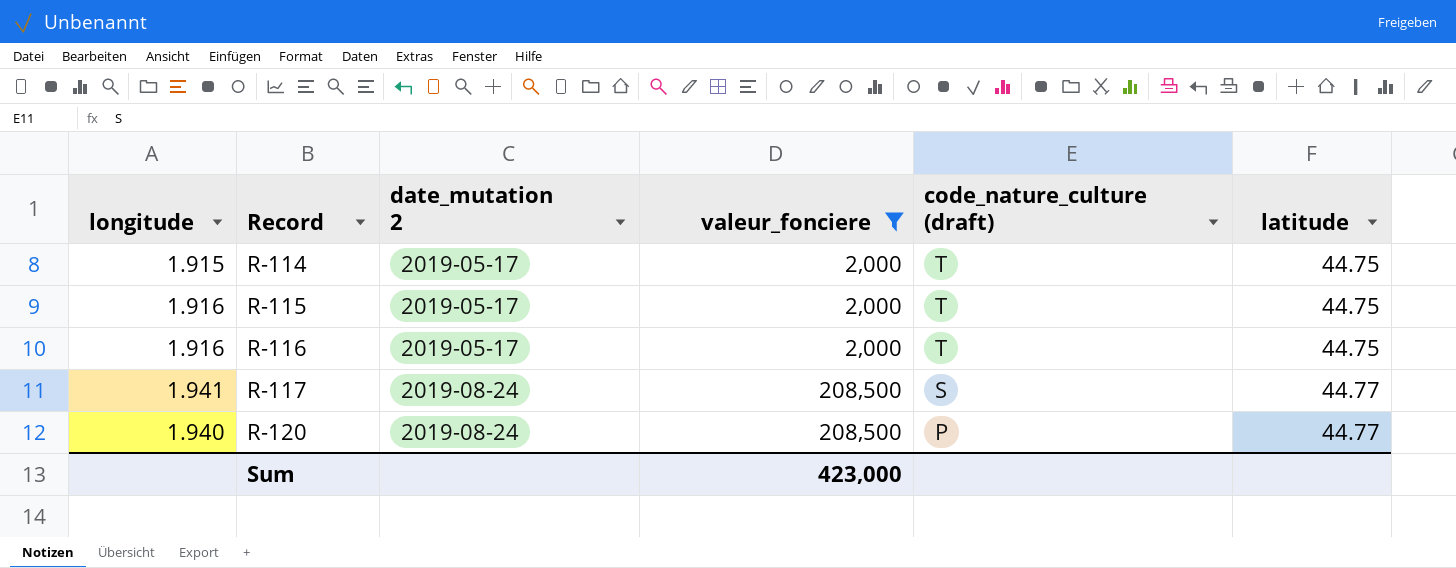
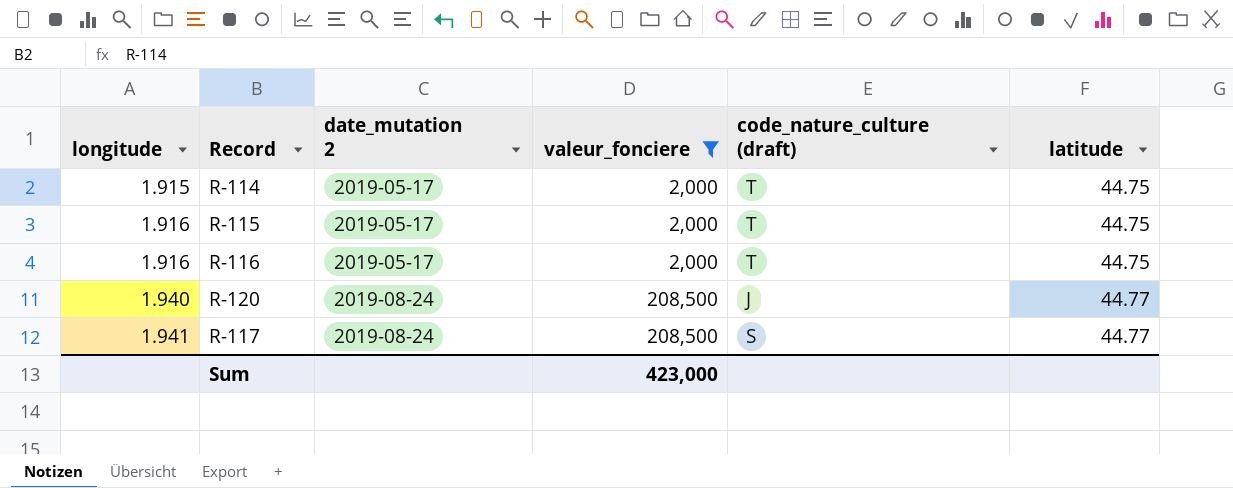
row order: Record ascending -> longitude ascending
R-120 | code_nature_culture (draft): P -> J

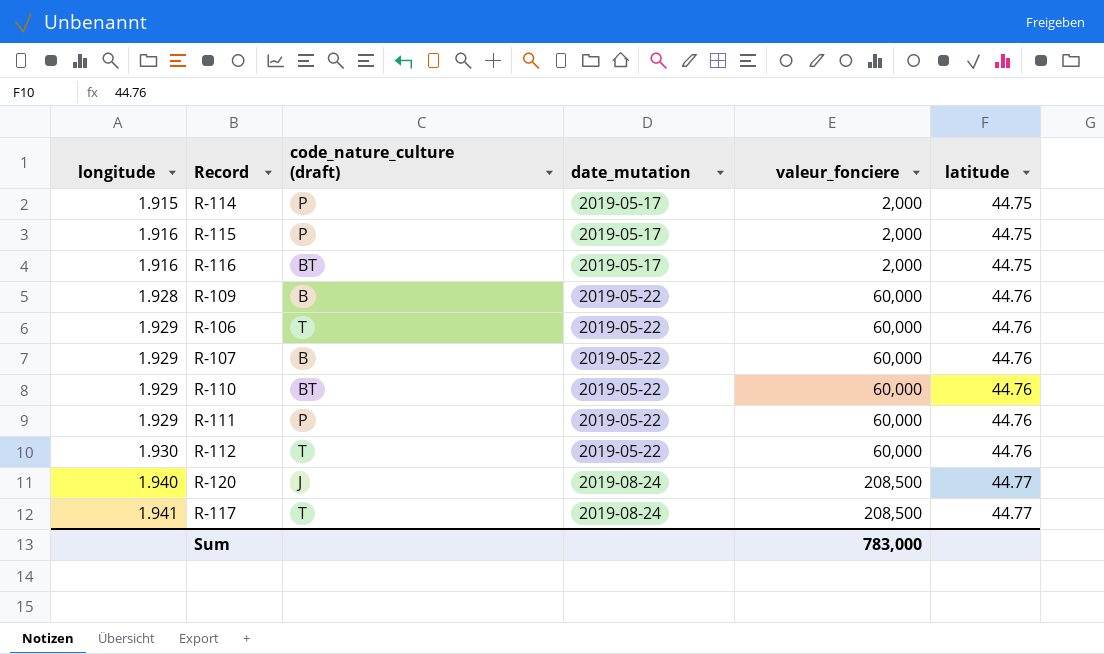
filter: valeur_fonciere != 60,000 -> none
column code_nature_culture (draft) | position: 5 -> 3
column name: date_mutation 2 -> date_mutation
R-114 | code_nature_culture (draft): T -> P
R-115 | code_nature_culture (draft): T -> P
R-116 | code_nature_culture (draft): T -> BT
R-117 | code_nature_culture (draft): S -> T
Sum | valeur_fonciere: 423,000 -> 783,000

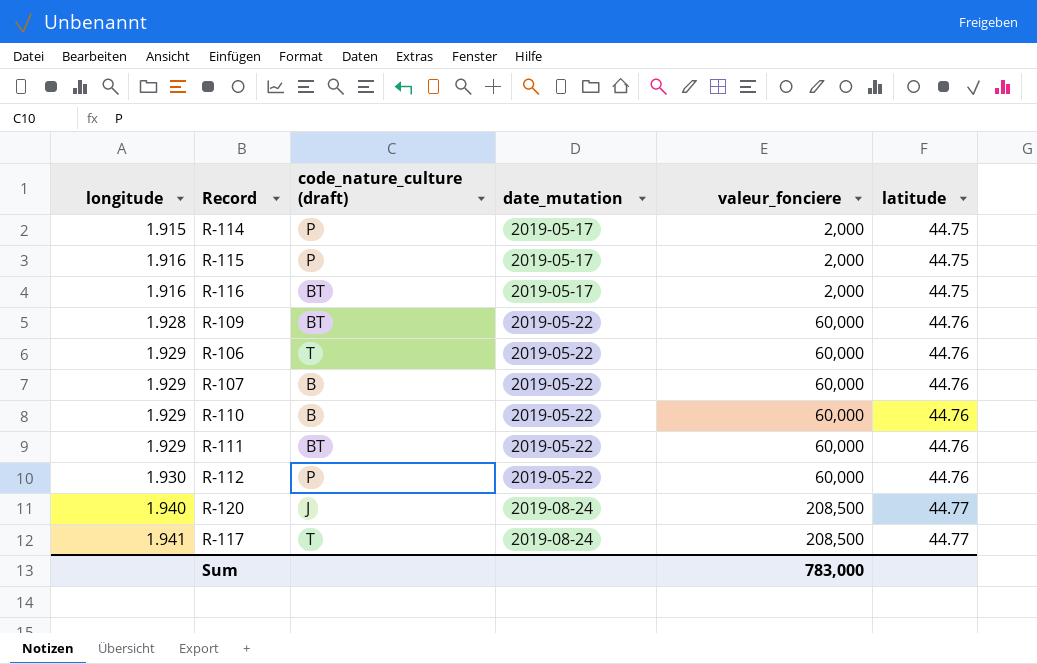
R-109 | code_nature_culture (draft): B -> BT
R-110 | code_nature_culture (draft): BT -> B
R-111 | code_nature_culture (draft): P -> BT
R-112 | code_nature_culture (draft): T -> P

